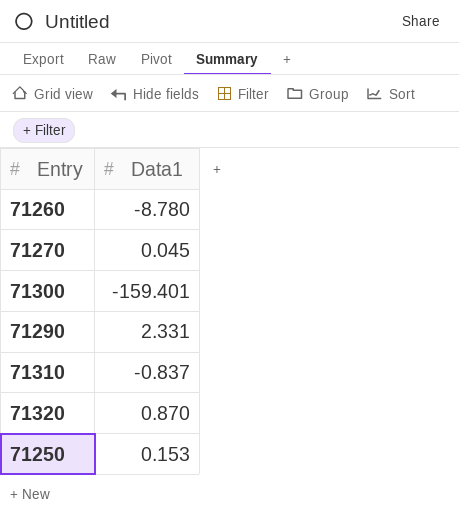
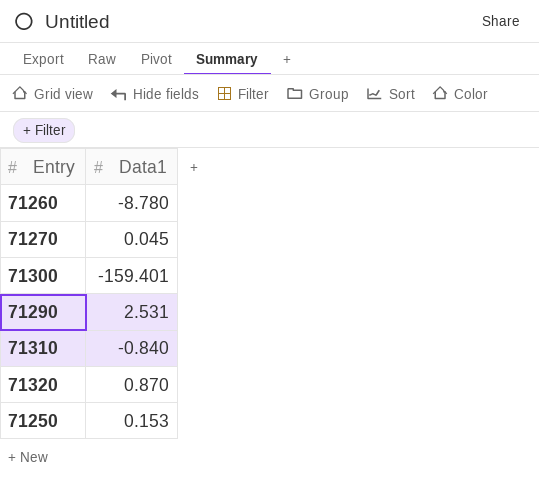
71290 | Data1: 2.331 -> 2.531
71310 | Data1: -0.837 -> -0.840

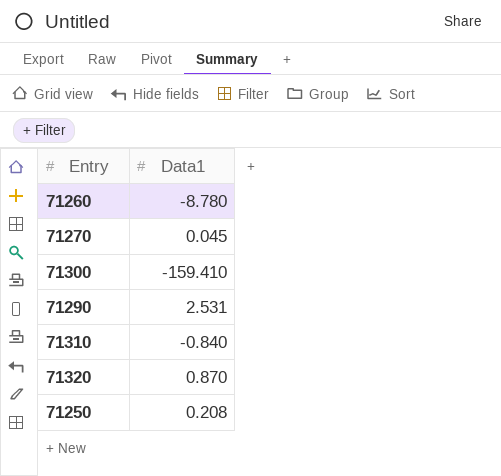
71300 | Data1: -159.401 -> -159.410
71250 | Data1: 0.153 -> 0.208

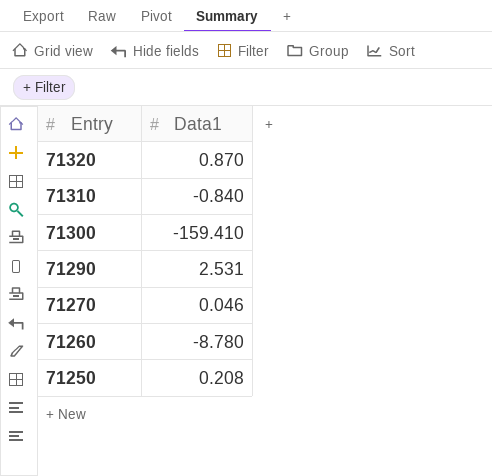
row order: none -> Entry descending
71270 | Data1: 0.045 -> 0.046

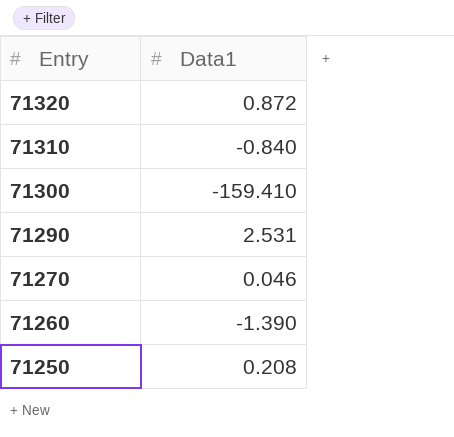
71320 | Data1: 0.870 -> 0.872
71260 | Data1: -8.780 -> -1.390

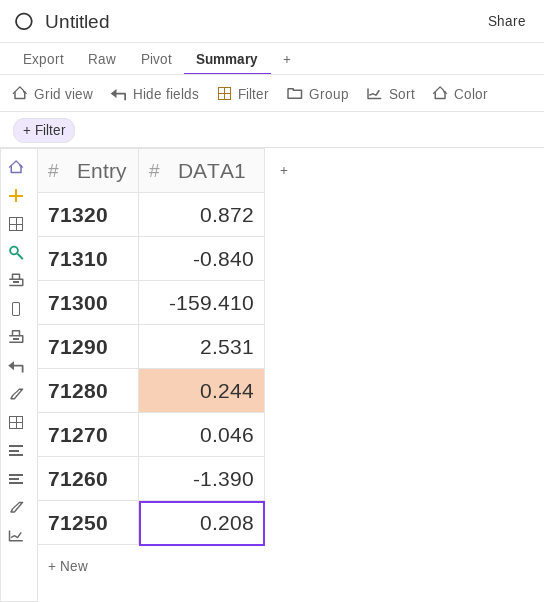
column name: Data1 -> DATA1
row 71280: none -> 0.244

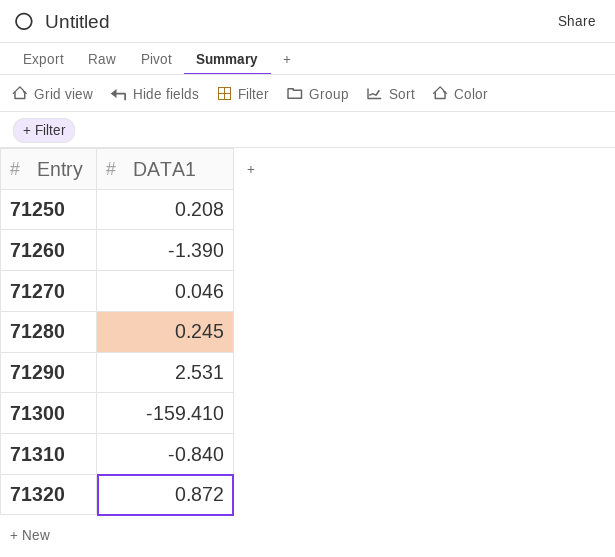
row order: Entry descending -> Entry ascending
71280 | DATA1: 0.244 -> 0.245

